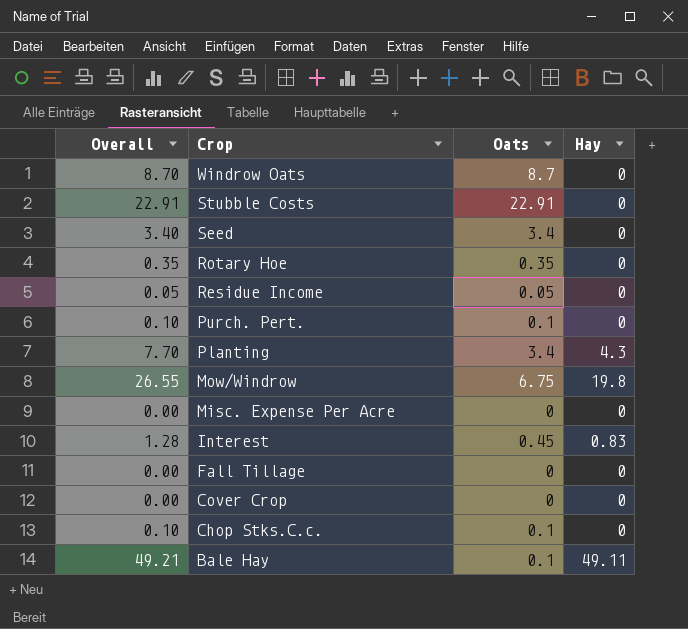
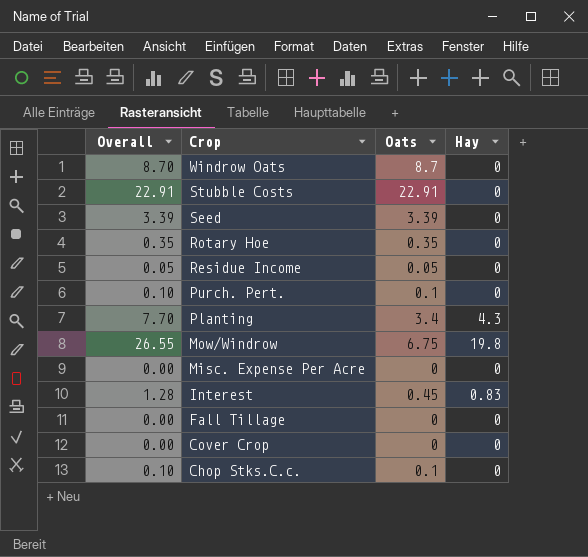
row Bale Hay: 49.21 | 0.1 | 49.11 -> none
Seed | Overall: 3.40 -> 3.39
Seed | Oats: 3.4 -> 3.39

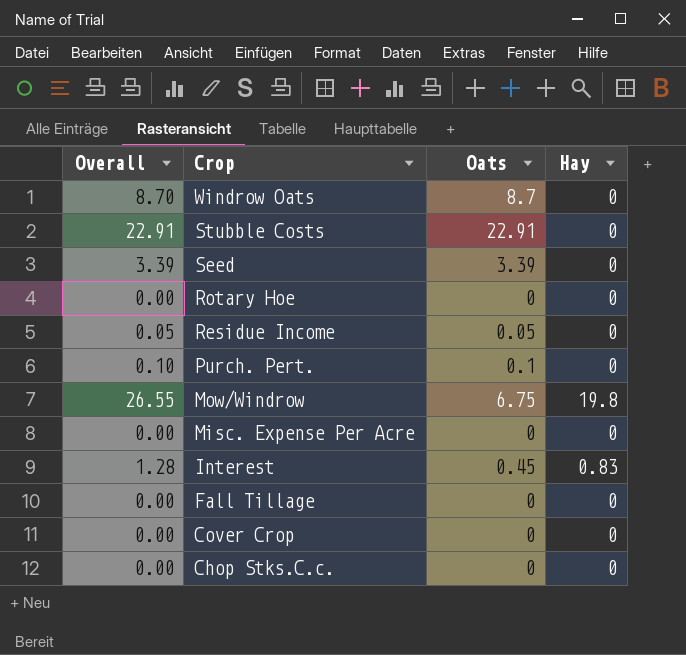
row Planting: 7.70 | 3.4 | 4.3 -> none
Rotary Hoe | Overall: 0.35 -> 0.00
Rotary Hoe | Oats: 0.35 -> 0
Chop Stks.C.c. | Overall: 0.10 -> 0.00
Chop Stks.C.c. | Oats: 0.1 -> 0

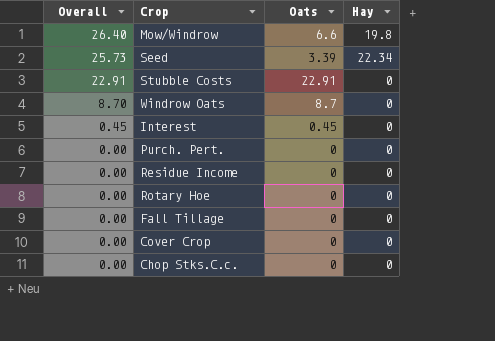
row order: Crop descending -> Overall descending
row Misc. Expense Per Acre: 0.00 | 0 | 0 -> none
Mow/Windrow | Overall: 26.55 -> 26.40
Mow/Windrow | Oats: 6.75 -> 6.6
Seed | Overall: 3.39 -> 25.73
Seed | Hay: 0 -> 22.34
Interest | Overall: 1.28 -> 0.45
Interest | Hay: 0.83 -> 0
Purch. Pert. | Overall: 0.10 -> 0.00
Purch. Pert. | Oats: 0.1 -> 0
Residue Income | Overall: 0.05 -> 0.00
Residue Income | Oats: 0.05 -> 0

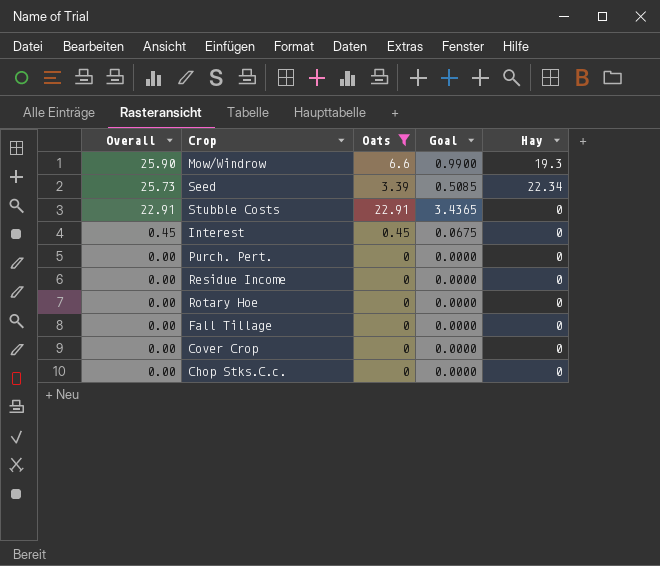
filter: none -> Oats != 8.7
column Goal | formula: none -> [Oats] * 0.15
Mow/Windrow | Overall: 26.40 -> 25.90
Mow/Windrow | Hay: 19.8 -> 19.3

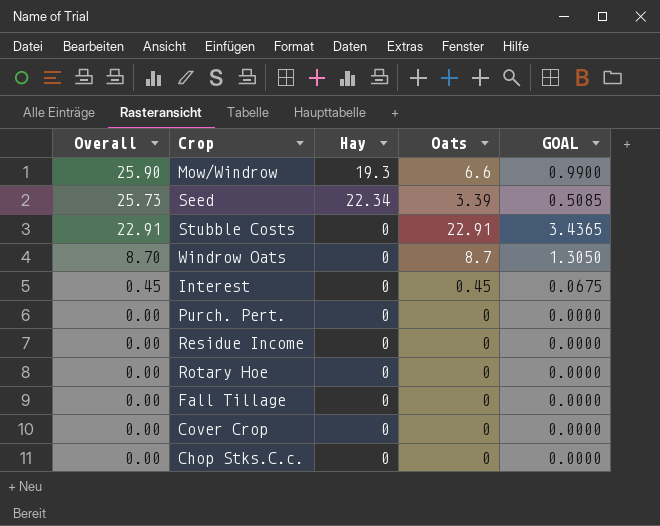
filter: Oats != 8.7 -> none
column Hay | position: 5 -> 3
column name: Goal -> GOAL

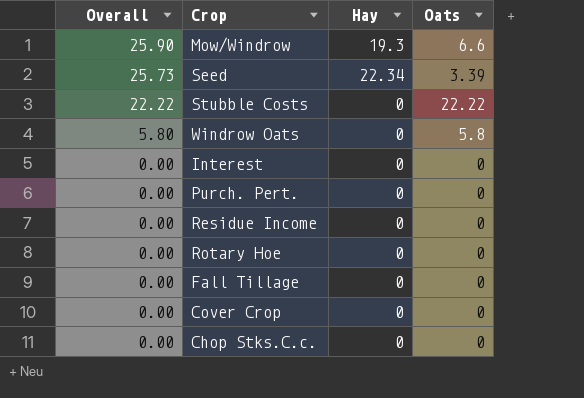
column GOAL | formula: [Oats] * 0.15 -> none
Stubble Costs | Overall: 22.91 -> 22.22
Stubble Costs | Oats: 22.91 -> 22.22
Windrow Oats | Overall: 8.70 -> 5.80
Windrow Oats | Oats: 8.7 -> 5.8
Interest | Overall: 0.45 -> 0.00
Interest | Oats: 0.45 -> 0

